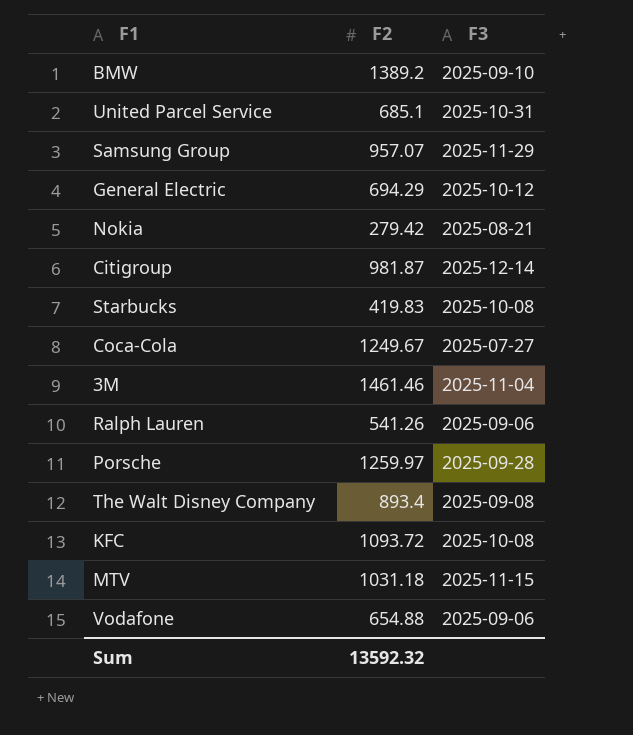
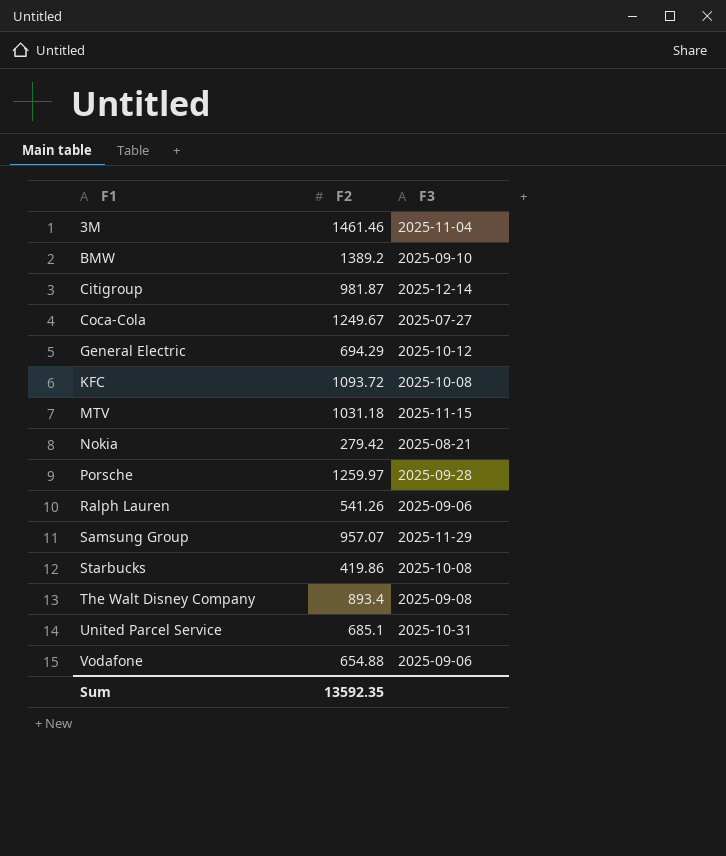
row order: none -> F1 ascending
Starbucks | F2: 419.83 -> 419.86
Sum | F2: 13592.32 -> 13592.35

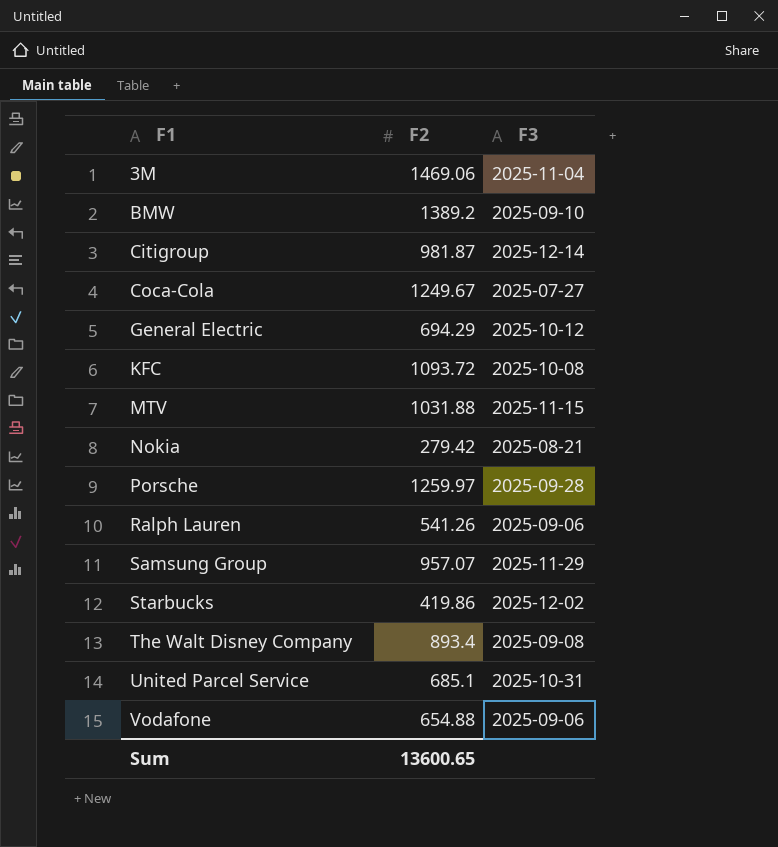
3M | F2: 1461.46 -> 1469.06
MTV | F2: 1031.18 -> 1031.88
Starbucks | F3: 2025-10-08 -> 2025-12-02
Sum | F2: 13592.35 -> 13600.65

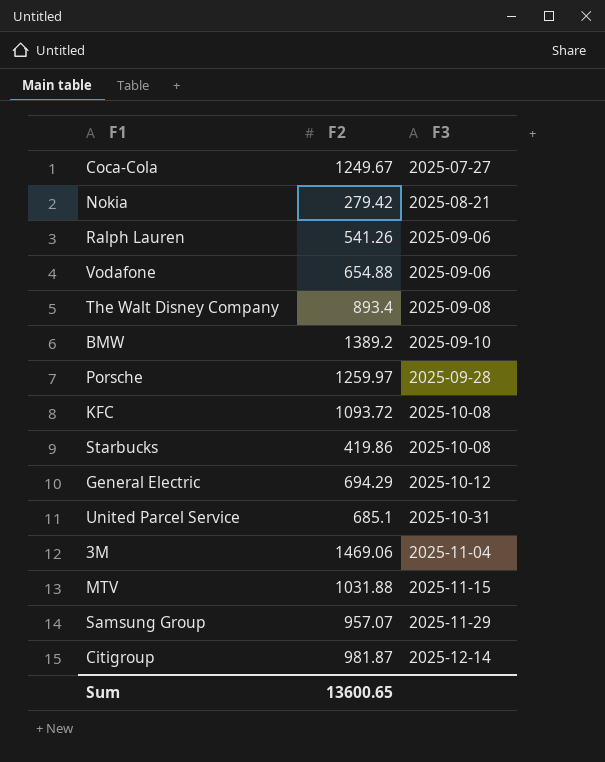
row order: F1 ascending -> F3 ascending
Starbucks | F3: 2025-12-02 -> 2025-10-08

